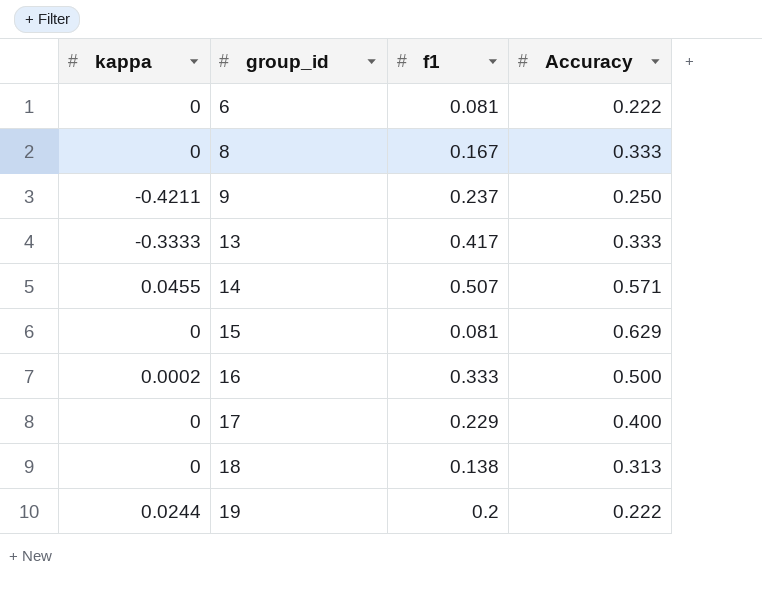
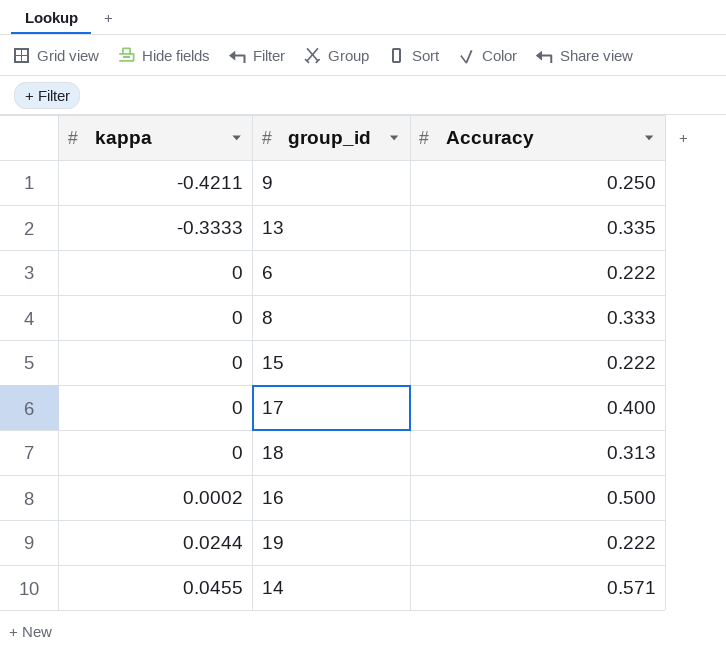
row order: group_id ascending -> kappa ascending
column f1 | position: 3 -> none
13 | Accuracy: 0.333 -> 0.335
15 | Accuracy: 0.629 -> 0.222

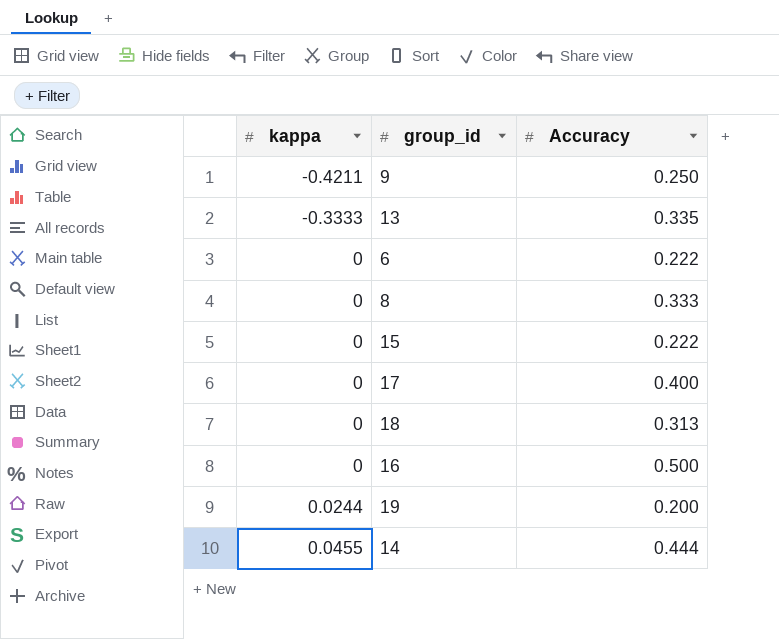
16 | kappa: 0.0002 -> 0
19 | Accuracy: 0.222 -> 0.200
14 | Accuracy: 0.571 -> 0.444

